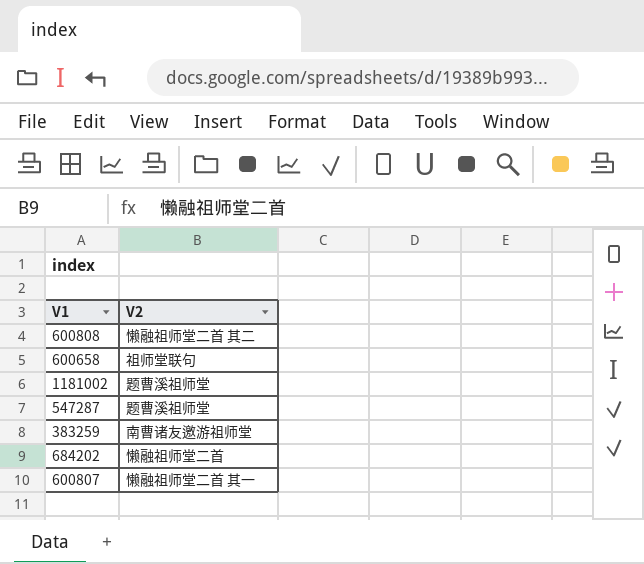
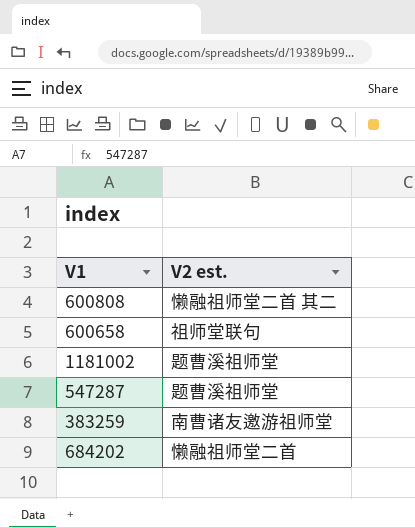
column name: V2 -> V2 est.
row 600807: 懒融祖师堂二首 其一 -> none

